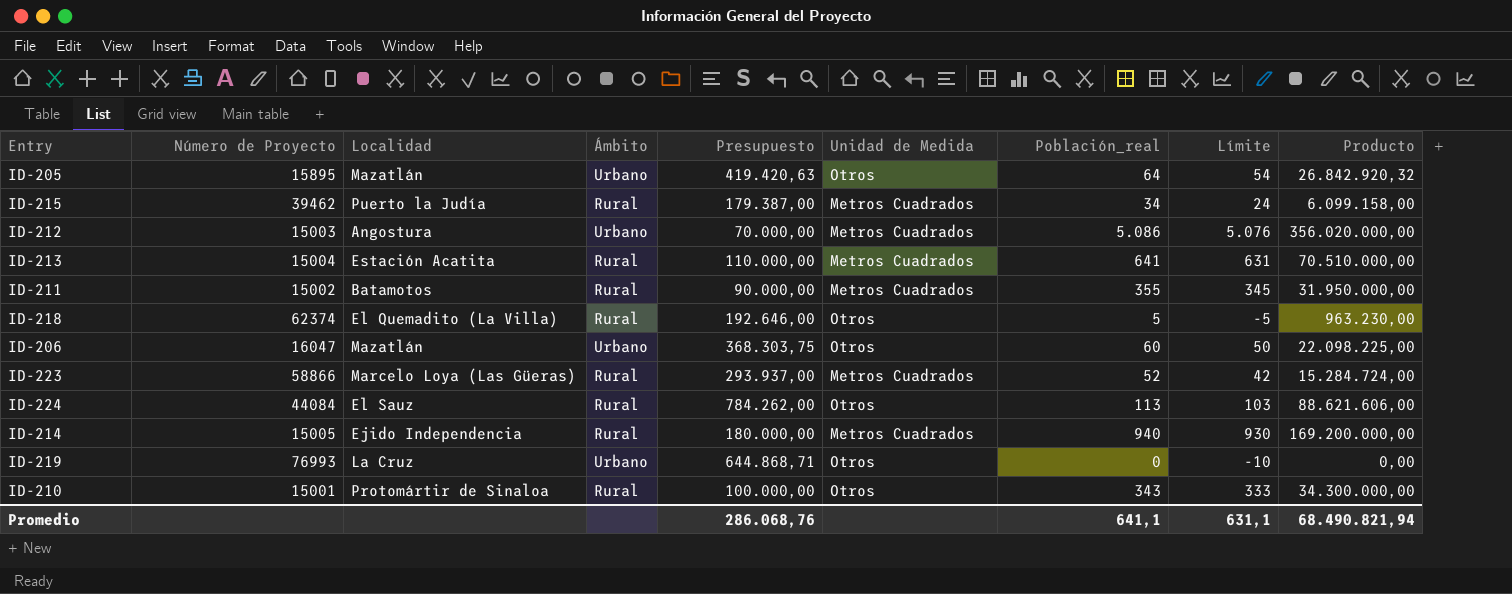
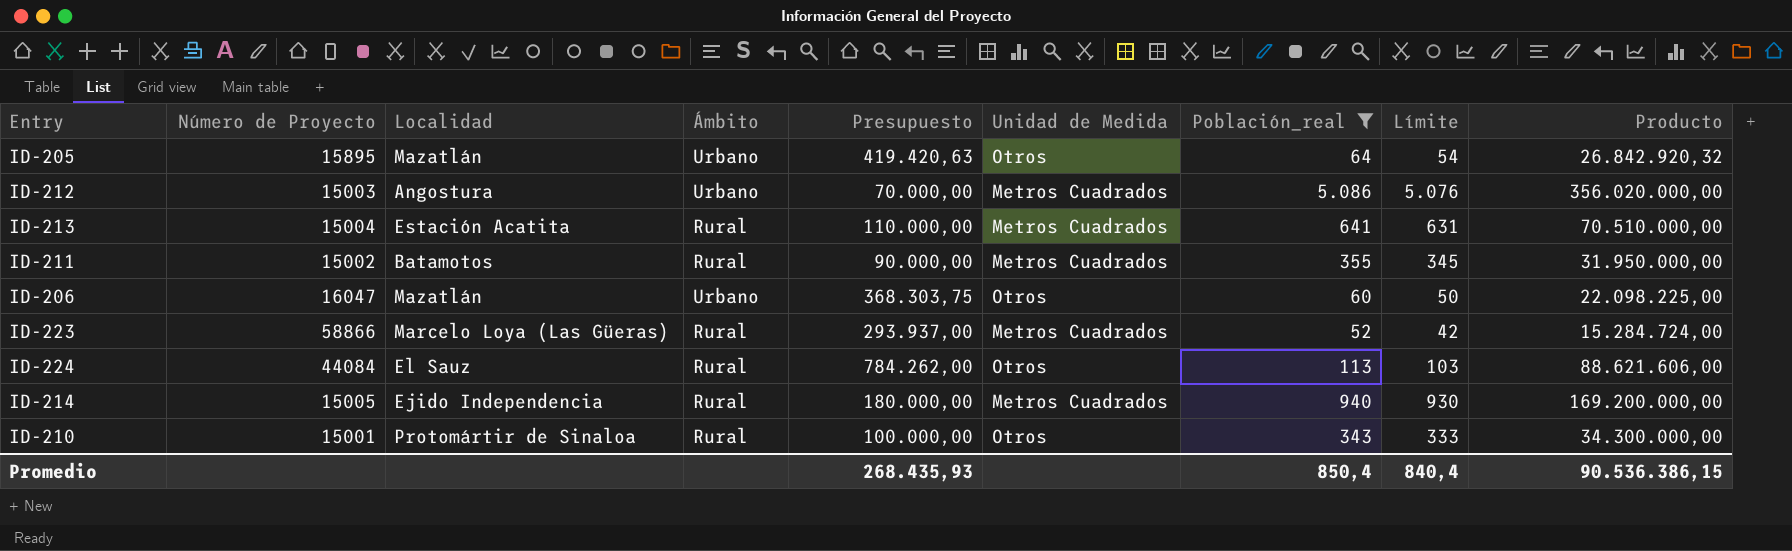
filter: none -> Población_real >= 52
Promedio | Presupuesto: 286.068,76 -> 268.435,93
Promedio | Población_real: 641,1 -> 850,4
Promedio | Límite: 631,1 -> 840,4
Promedio | Producto: 68.490.821,94 -> 90.536.386,15

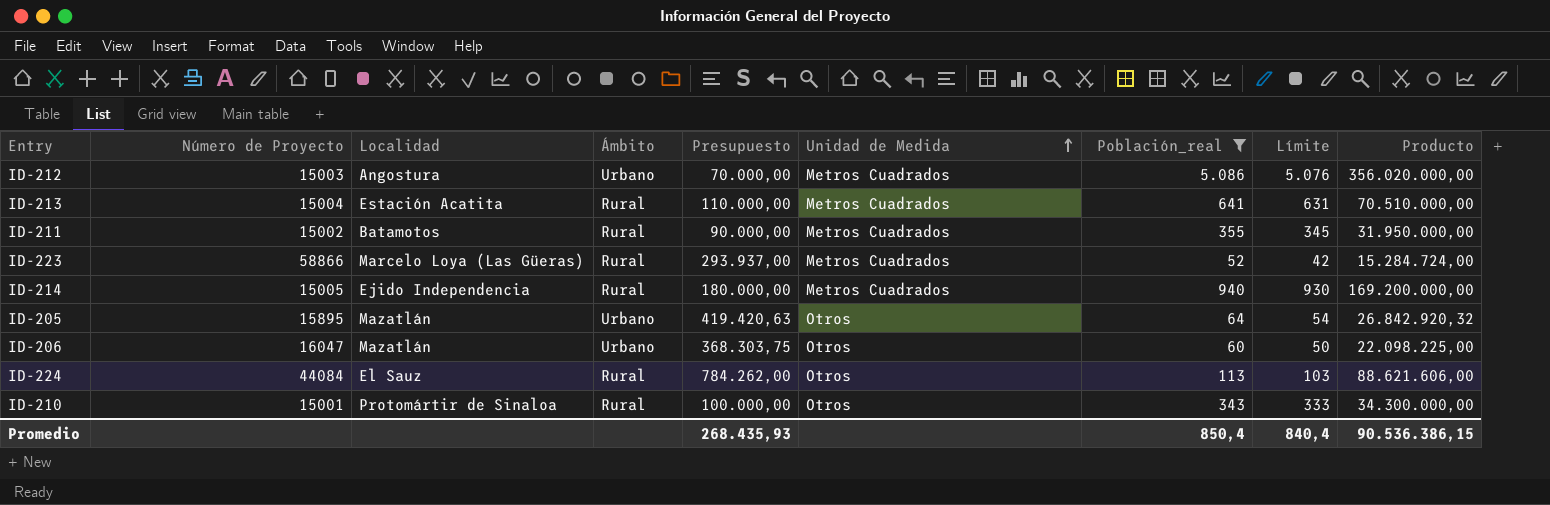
row order: none -> Unidad de Medida ascending

